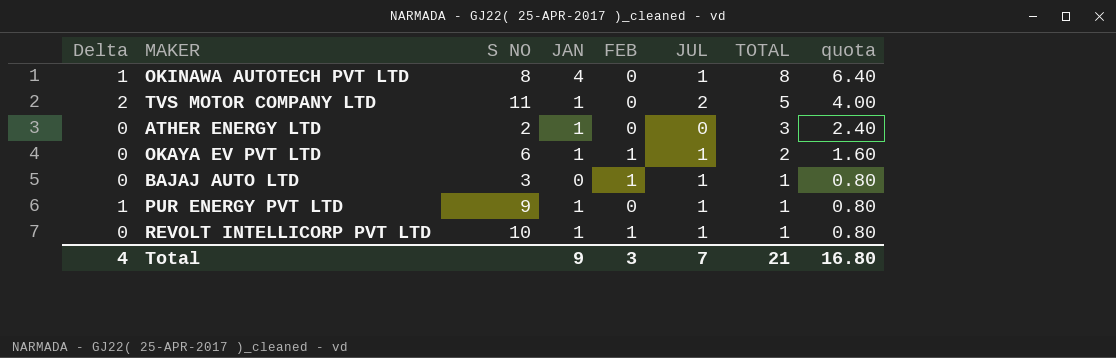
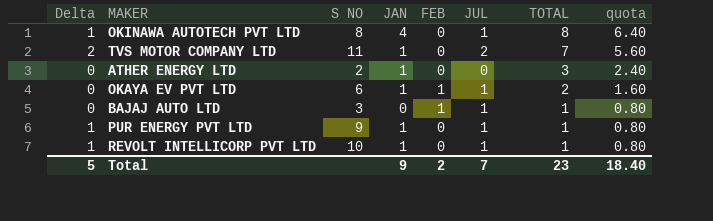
TVS MOTOR COMPANY LTD | TOTAL: 5 -> 7
TVS MOTOR COMPANY LTD | quota: 4.00 -> 5.60
REVOLT INTELLICORP PVT LTD | Delta: 0 -> 1
REVOLT INTELLICORP PVT LTD | FEB: 1 -> 0
Total | Delta: 4 -> 5
Total | FEB: 3 -> 2
Total | TOTAL: 21 -> 23
Total | quota: 16.80 -> 18.40

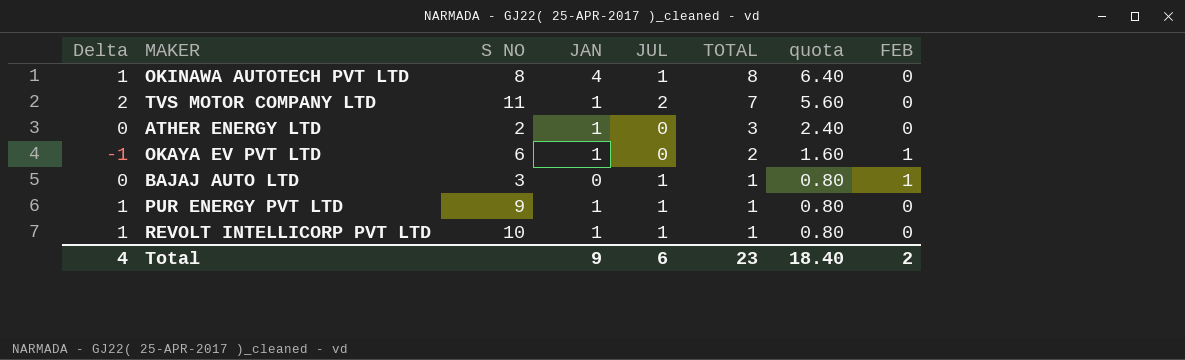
column FEB | position: 5 -> 8
OKAYA EV PVT LTD | Delta: 0 -> -1
OKAYA EV PVT LTD | JUL: 1 -> 0
Total | Delta: 5 -> 4
Total | JUL: 7 -> 6

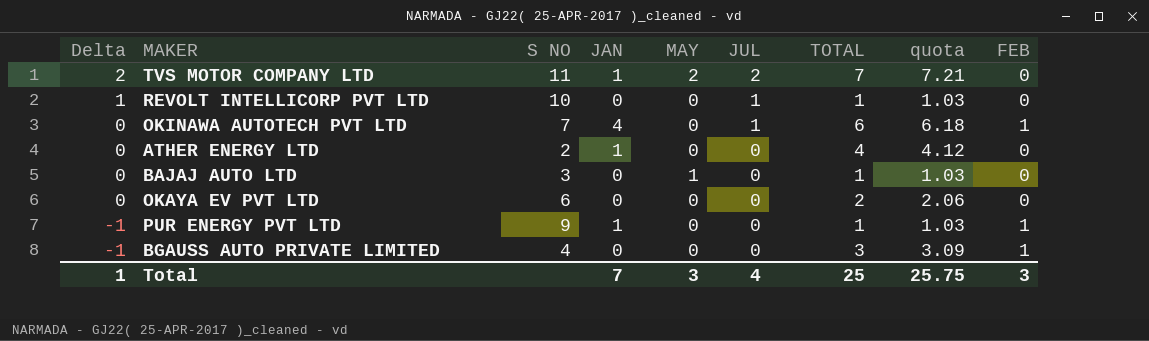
row order: TOTAL descending -> Delta descending
column MAY | position: none -> 5
column quota | formula: [TOTAL] * 0.8 -> [TOTAL] * 1.03
REVOLT INTELLICORP PVT LTD | JAN: 1 -> 0
OKINAWA AUTOTECH PVT LTD | Delta: 1 -> 0
OKINAWA AUTOTECH PVT LTD | S NO: 8 -> 7
OKINAWA AUTOTECH PVT LTD | TOTAL: 8 -> 6
OKINAWA AUTOTECH PVT LTD | FEB: 0 -> 1
ATHER ENERGY LTD | TOTAL: 3 -> 4
BAJAJ AUTO LTD | JUL: 1 -> 0
BAJAJ AUTO LTD | FEB: 1 -> 0
OKAYA EV PVT LTD | Delta: -1 -> 0
OKAYA EV PVT LTD | JAN: 1 -> 0
OKAYA EV PVT LTD | FEB: 1 -> 0
PUR ENERGY PVT LTD | Delta: 1 -> -1
PUR ENERGY PVT LTD | JUL: 1 -> 0
PUR ENERGY PVT LTD | FEB: 0 -> 1
row BGAUSS AUTO PRIVATE LIMITED: none -> -1 | 4 | 0 | 0 | 0 | 3 | 3.09 | 1
Total | Delta: 4 -> 1
Total | JAN: 9 -> 7
Total | JUL: 6 -> 4
Total | TOTAL: 23 -> 25
Total | quota: 18.40 -> 25.75
Total | FEB: 2 -> 3

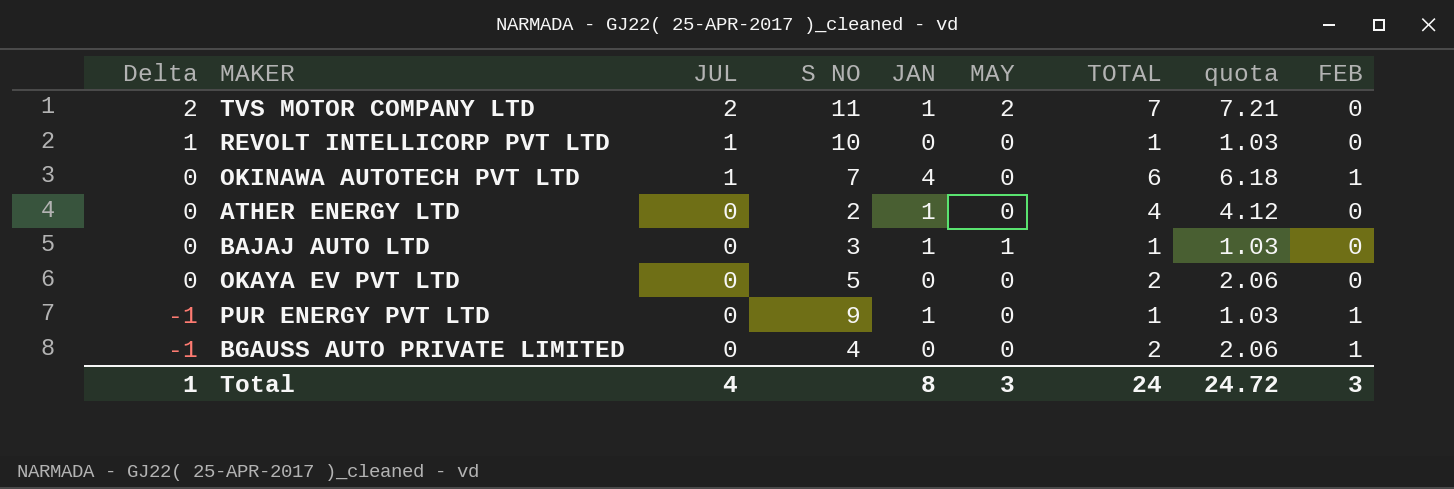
column JUL | position: 6 -> 3
BAJAJ AUTO LTD | JAN: 0 -> 1
OKAYA EV PVT LTD | S NO: 6 -> 5
BGAUSS AUTO PRIVATE LIMITED | TOTAL: 3 -> 2
BGAUSS AUTO PRIVATE LIMITED | quota: 3.09 -> 2.06
Total | JAN: 7 -> 8
Total | TOTAL: 25 -> 24
Total | quota: 25.75 -> 24.72

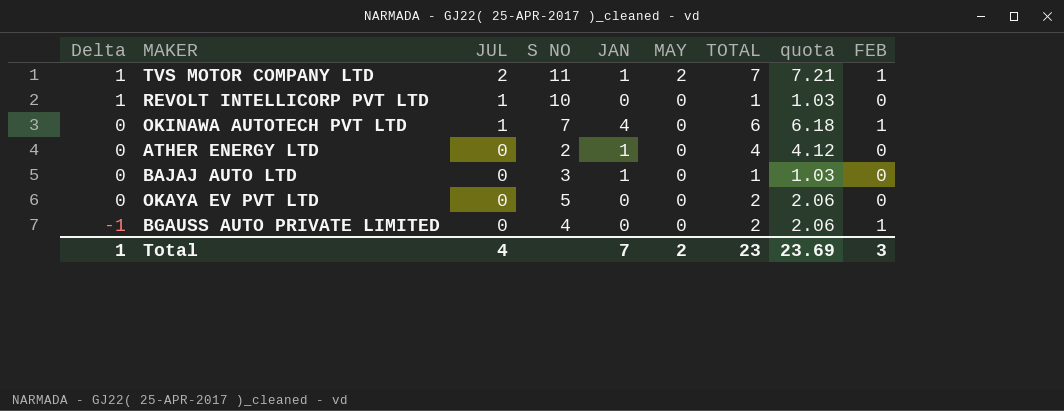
row PUR ENERGY PVT LTD: -1 | 0 | 9 | 1 | 0 | 1 | 1.03 | 1 -> none
TVS MOTOR COMPANY LTD | Delta: 2 -> 1
TVS MOTOR COMPANY LTD | FEB: 0 -> 1
BAJAJ AUTO LTD | MAY: 1 -> 0
Total | JAN: 8 -> 7
Total | MAY: 3 -> 2
Total | TOTAL: 24 -> 23
Total | quota: 24.72 -> 23.69

